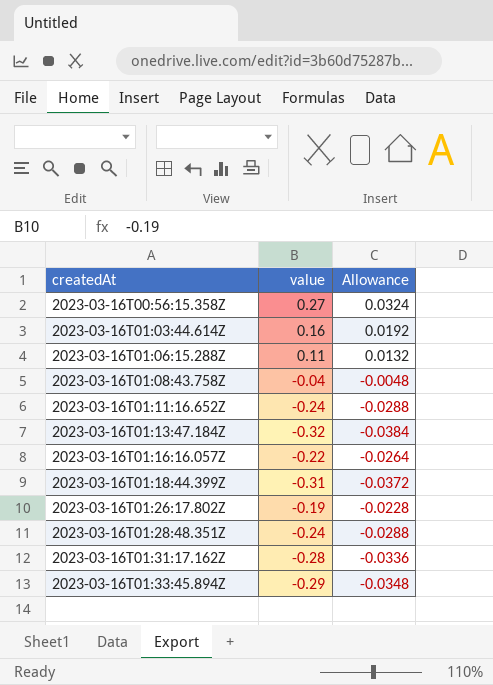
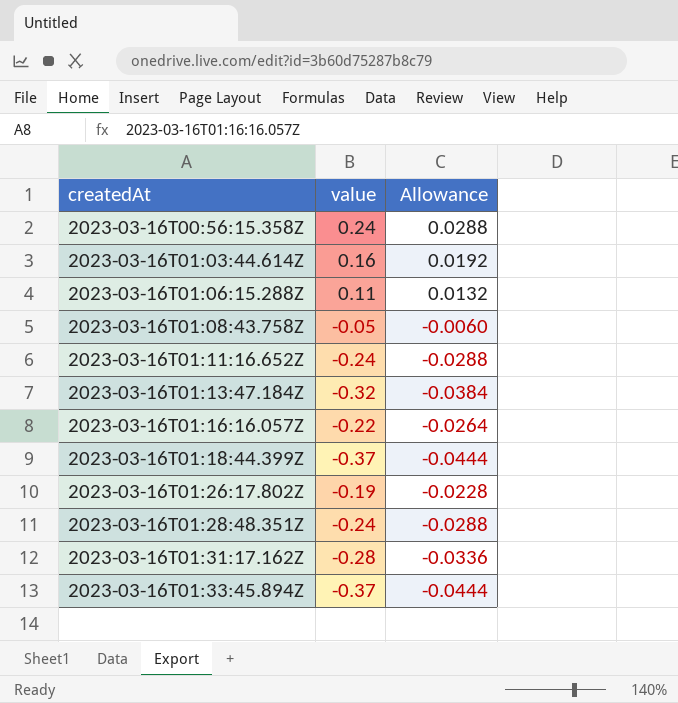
2023-03-16T00:56:15.358Z | value: 0.27 -> 0.24
2023-03-16T00:56:15.358Z | Allowance: 0.0324 -> 0.0288
2023-03-16T01:08:43.758Z | value: -0.04 -> -0.05
2023-03-16T01:08:43.758Z | Allowance: -0.0048 -> -0.0060
2023-03-16T01:18:44.399Z | value: -0.31 -> -0.37
2023-03-16T01:18:44.399Z | Allowance: -0.0372 -> -0.0444
2023-03-16T01:33:45.894Z | value: -0.29 -> -0.37
2023-03-16T01:33:45.894Z | Allowance: -0.0348 -> -0.0444

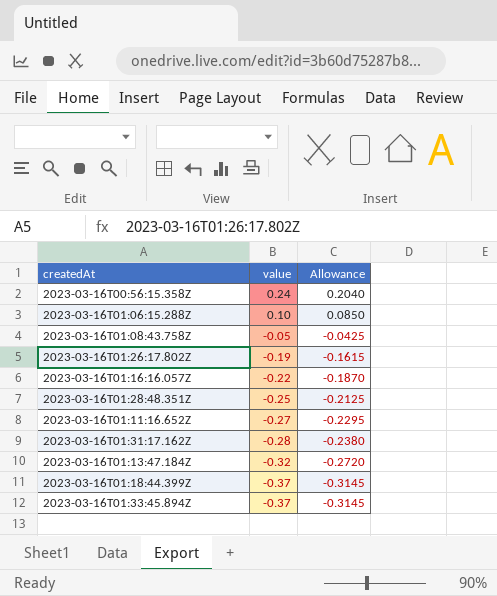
row order: createdAt ascending -> value descending
column Allowance | formula: [value] * 0.12 -> [value] * 0.85
row 2023-03-16T01:03:44.614Z: 0.16 | 0.0192 -> none
2023-03-16T01:06:15.288Z | value: 0.11 -> 0.10
2023-03-16T01:28:48.351Z | value: -0.24 -> -0.25
2023-03-16T01:11:16.652Z | value: -0.24 -> -0.27

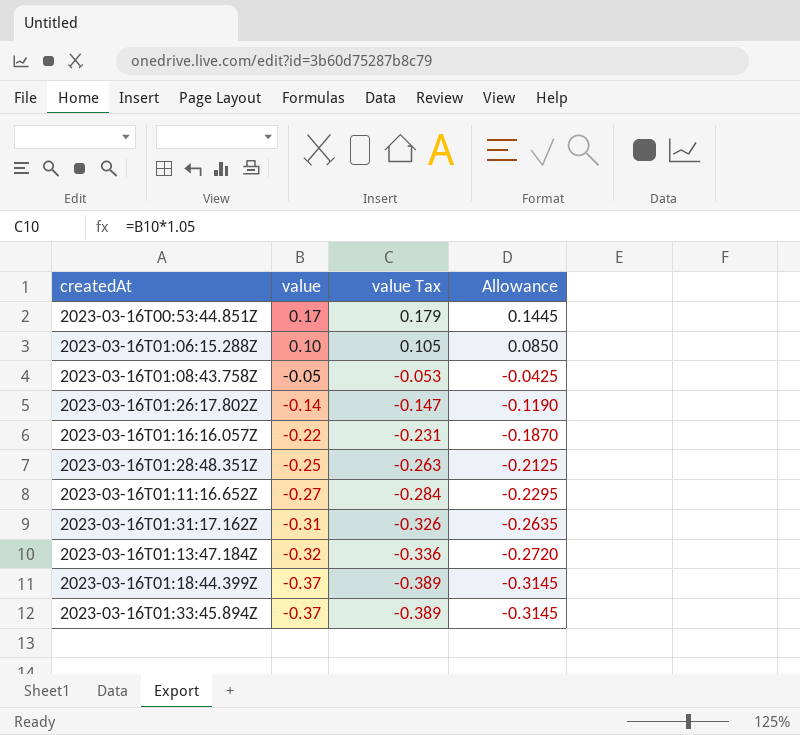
column value Tax | formula: none -> [value] * 1.05
row 2023-03-16T00:56:15.358Z: 0.24 | 0.2040 -> none
row 2023-03-16T00:53:44.851Z: none -> 0.17 | 0.179 | 0.1445
2023-03-16T01:26:17.802Z | value: -0.19 -> -0.14
2023-03-16T01:26:17.802Z | Allowance: -0.1615 -> -0.1190
2023-03-16T01:31:17.162Z | value: -0.28 -> -0.31
2023-03-16T01:31:17.162Z | Allowance: -0.2380 -> -0.2635

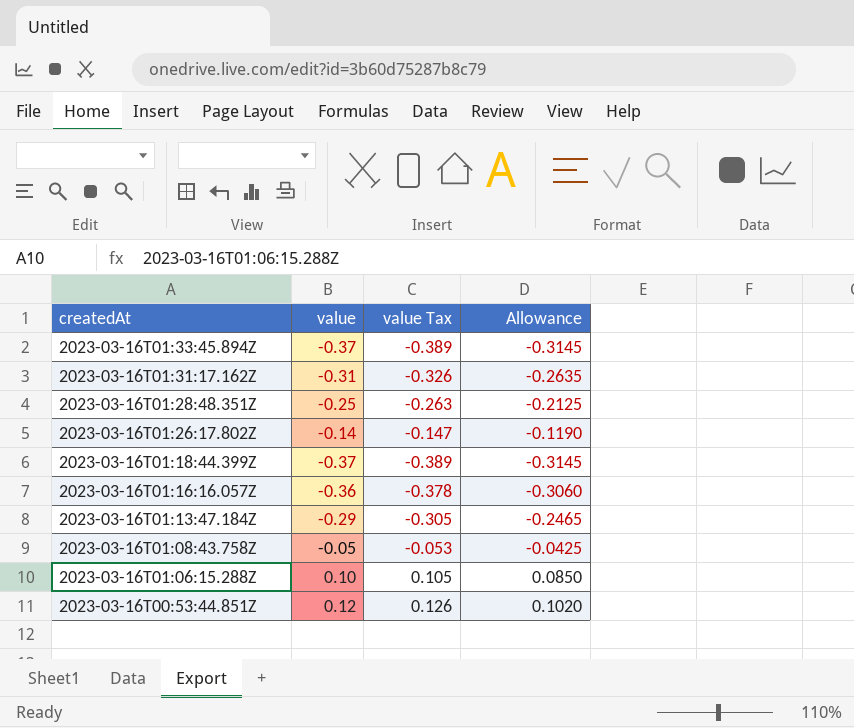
row order: value descending -> createdAt descending
row 2023-03-16T01:11:16.652Z: -0.27 | -0.284 | -0.2295 -> none
2023-03-16T01:16:16.057Z | value: -0.22 -> -0.36
2023-03-16T01:16:16.057Z | value Tax: -0.231 -> -0.378
2023-03-16T01:16:16.057Z | Allowance: -0.1870 -> -0.3060
2023-03-16T01:13:47.184Z | value: -0.32 -> -0.29
2023-03-16T01:13:47.184Z | value Tax: -0.336 -> -0.305
2023-03-16T01:13:47.184Z | Allowance: -0.2720 -> -0.2465
2023-03-16T00:53:44.851Z | value: 0.17 -> 0.12
2023-03-16T00:53:44.851Z | value Tax: 0.179 -> 0.126
2023-03-16T00:53:44.851Z | Allowance: 0.1445 -> 0.1020

